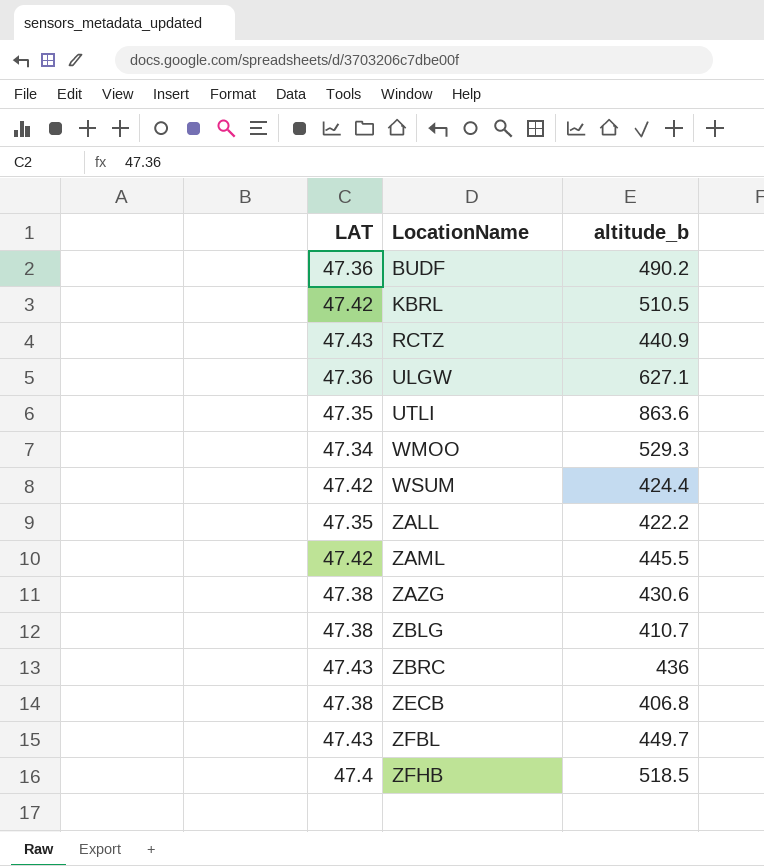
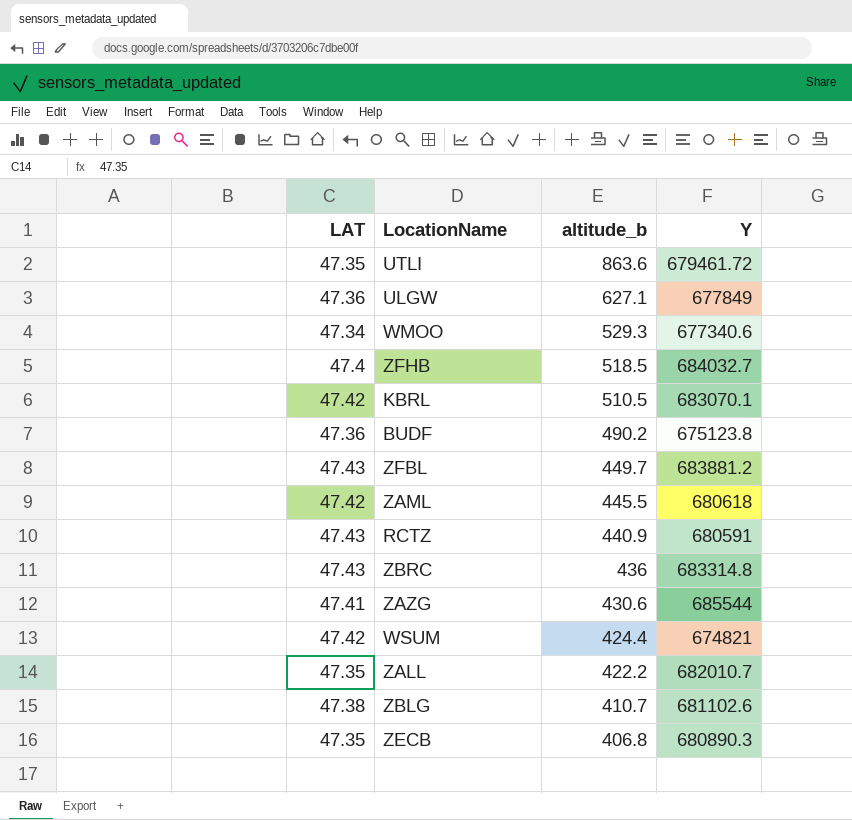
row order: LocationName ascending -> altitude_b descending
column Y | position: none -> 4
ZAZG | LAT: 47.38 -> 47.41
ZECB | LAT: 47.38 -> 47.35

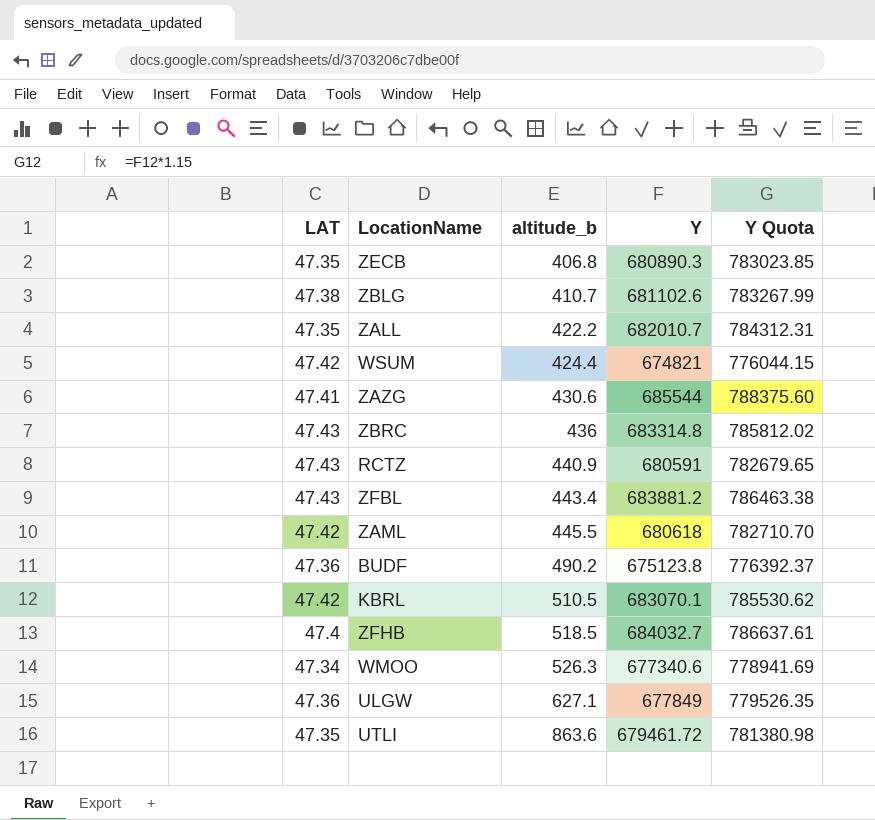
row order: altitude_b descending -> altitude_b ascending
column Y Quota | formula: none -> [Y] * 1.15
ZFBL | altitude_b: 449.7 -> 443.4
WMOO | altitude_b: 529.3 -> 526.3

